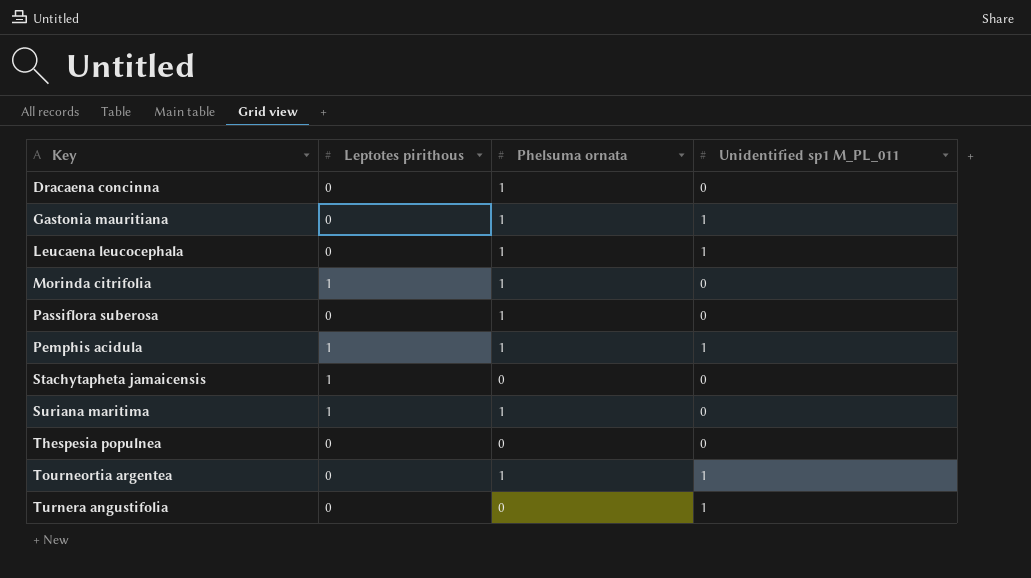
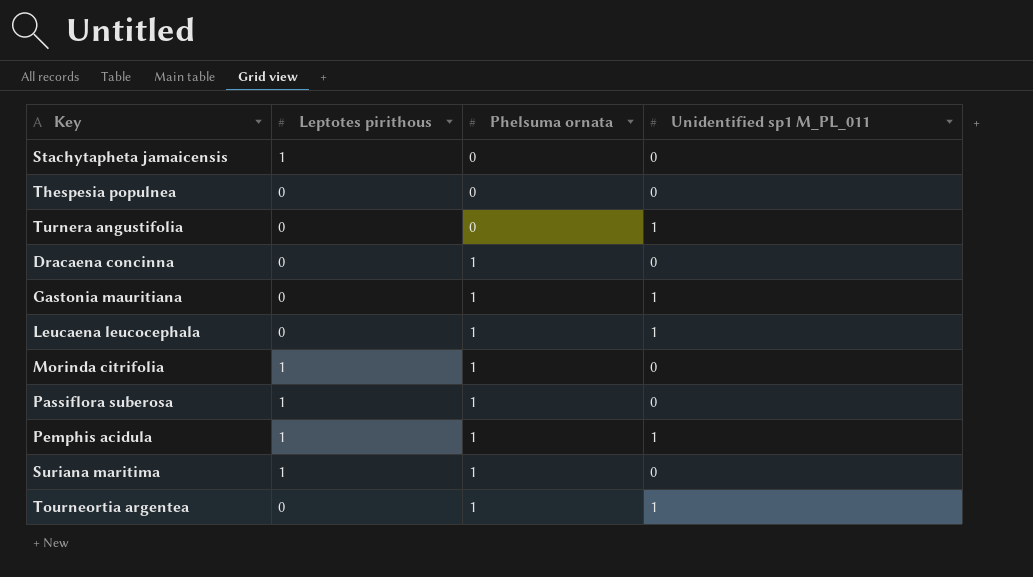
row order: Key ascending -> Phelsuma ornata ascending
Passiflora suberosa | Leptotes pirithous: 0 -> 1

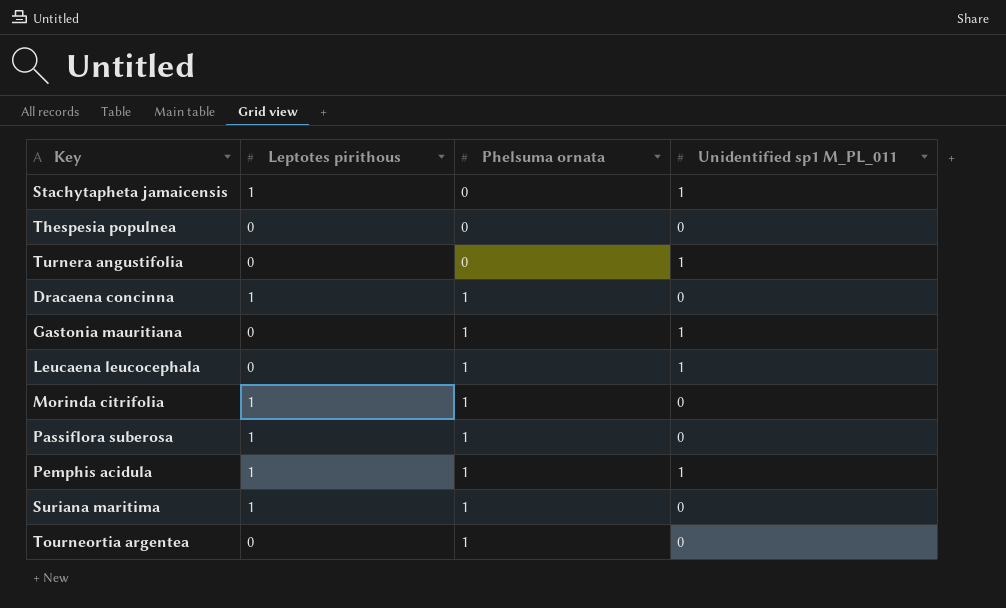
Stachytapheta jamaicensis | Unidentified sp1 M_PL_011: 0 -> 1
Dracaena concinna | Leptotes pirithous: 0 -> 1
Tourneortia argentea | Unidentified sp1 M_PL_011: 1 -> 0

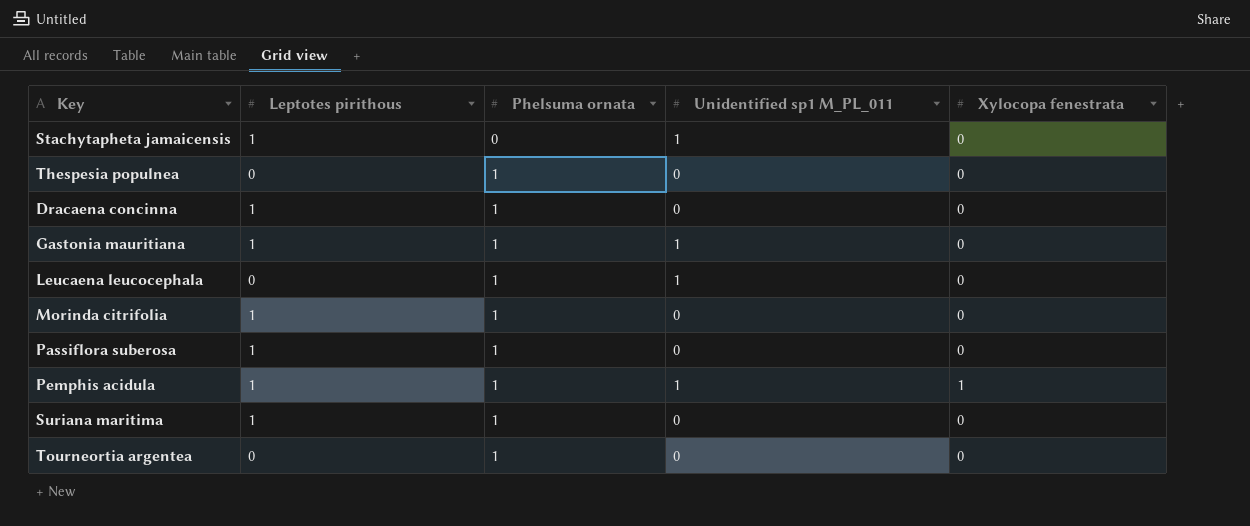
column Xylocopa fenestrata | position: none -> 5
row Turnera angustifolia: 0 | 0 | 1 -> none
Thespesia populnea | Phelsuma ornata: 0 -> 1
Gastonia mauritiana | Leptotes pirithous: 0 -> 1

